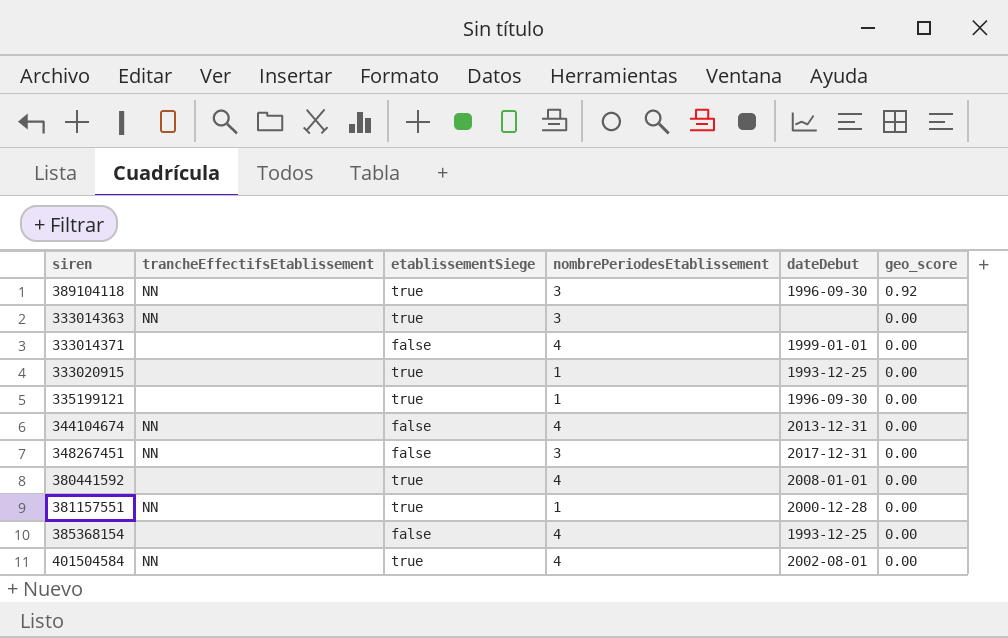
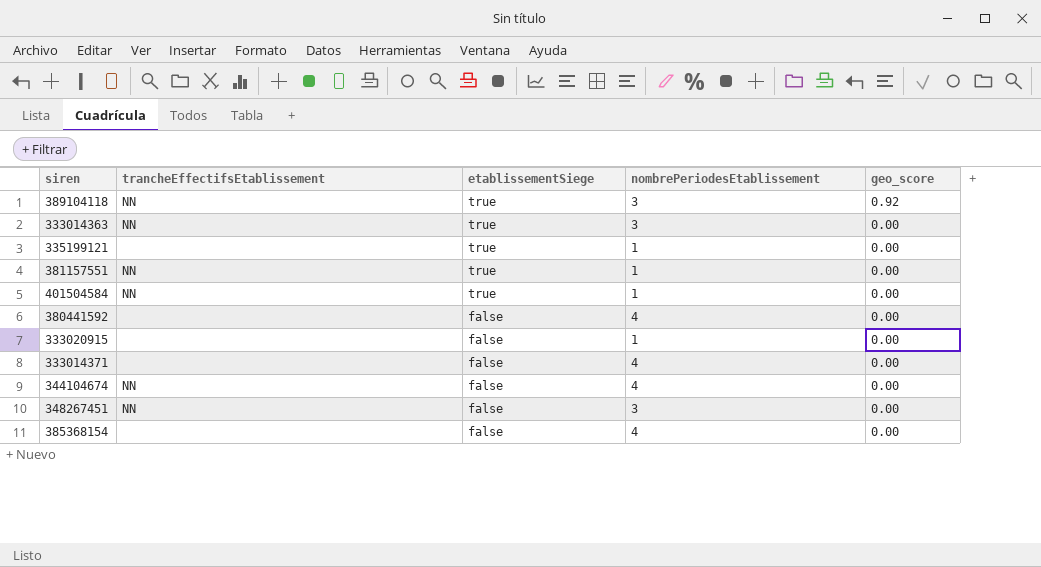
row order: geo_score descending -> etablissementSiege descending
column dateDebut | position: 5 -> none
401504584 | nombrePeriodesEtablissement: 4 -> 1
380441592 | etablissementSiege: true -> false
333020915 | etablissementSiege: true -> false

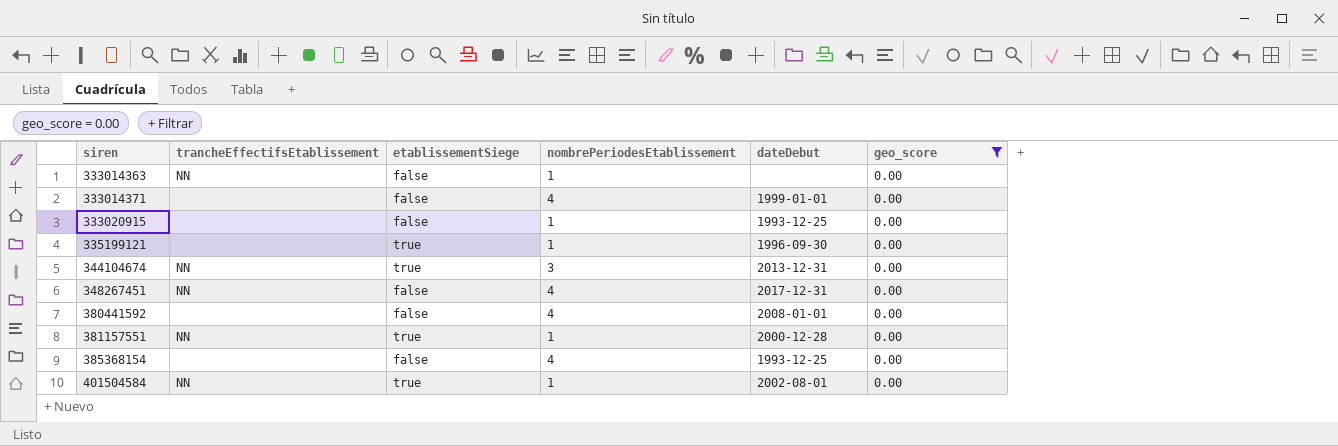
filter: none -> geo_score = 0.00
row order: etablissementSiege descending -> siren ascending
column dateDebut | position: none -> 5
333014363 | etablissementSiege: true -> false
333014363 | nombrePeriodesEtablissement: 3 -> 1
344104674 | etablissementSiege: false -> true
344104674 | nombrePeriodesEtablissement: 4 -> 3
348267451 | nombrePeriodesEtablissement: 3 -> 4

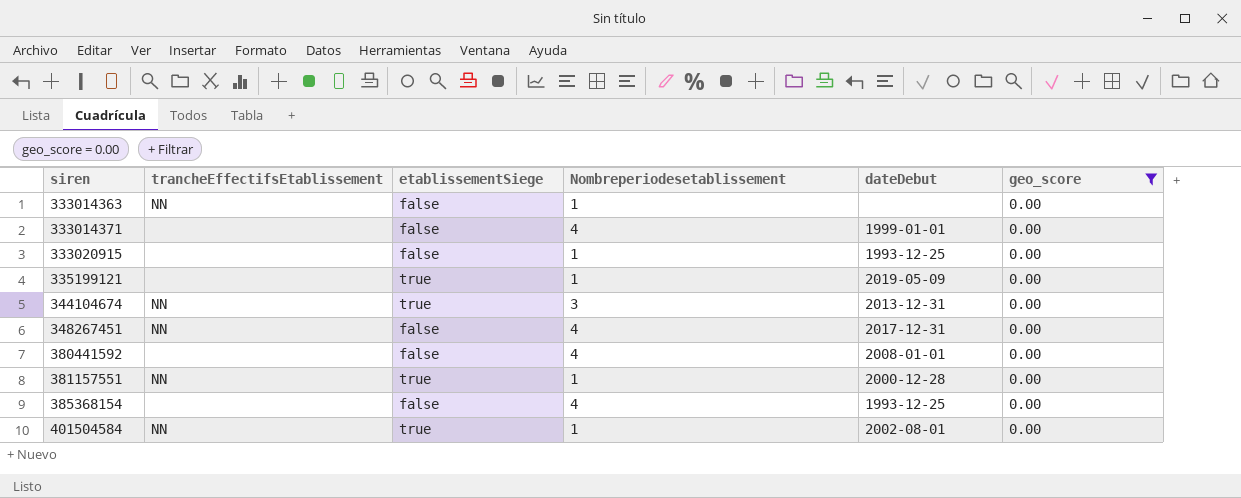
column name: nombrePeriodesEtablissement -> Nombreperiodesetablissement
335199121 | dateDebut: 1996-09-30 -> 2019-05-09

